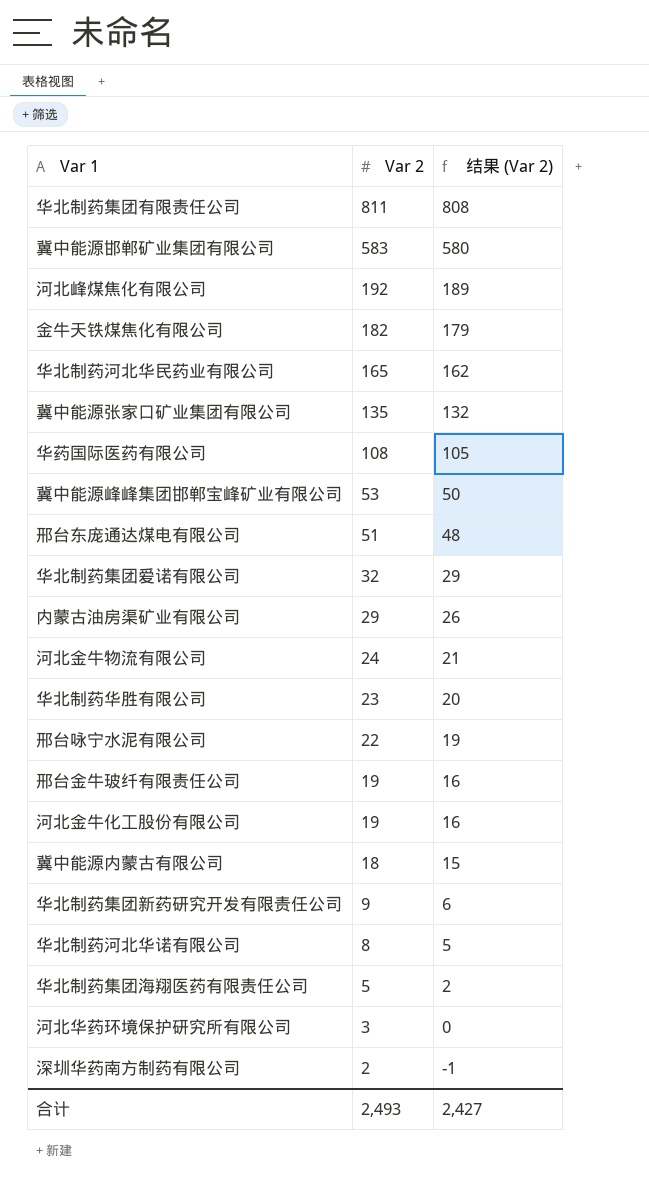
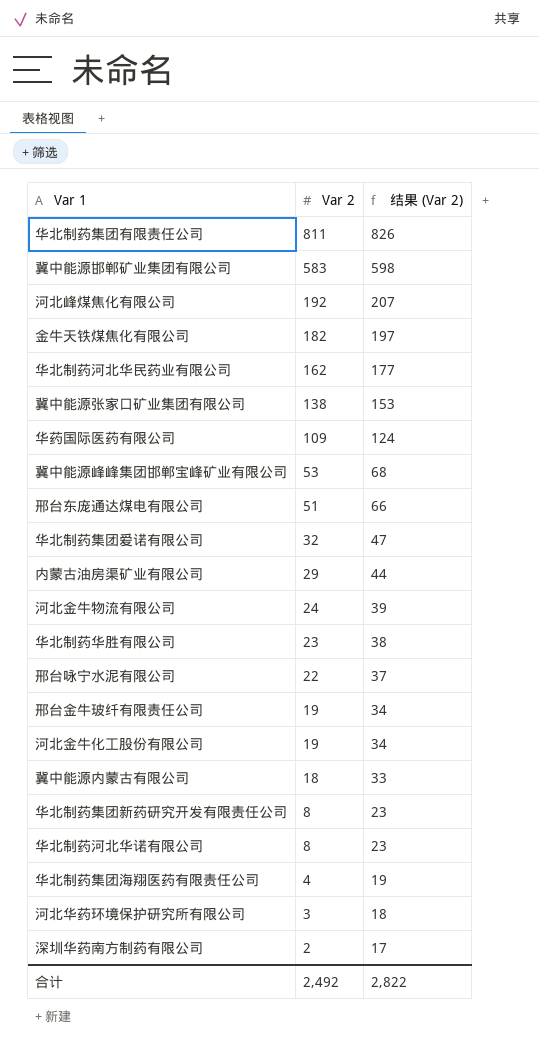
column 结果 (Var 2) | formula: [Var 2] - 3 -> [Var 2] + 15
华北制药河北华民药业有限公司 | Var 2: 165 -> 162
冀中能源张家口矿业集团有限公司 | Var 2: 135 -> 138
华药国际医药有限公司 | Var 2: 108 -> 109
华北制药集团新药研究开发有限责任公司 | Var 2: 9 -> 8
华北制药集团海翔医药有限责任公司 | Var 2: 5 -> 4
合计 | Var 2: 2,493 -> 2,492
合计 | 结果 (Var 2): 2,427 -> 2,822

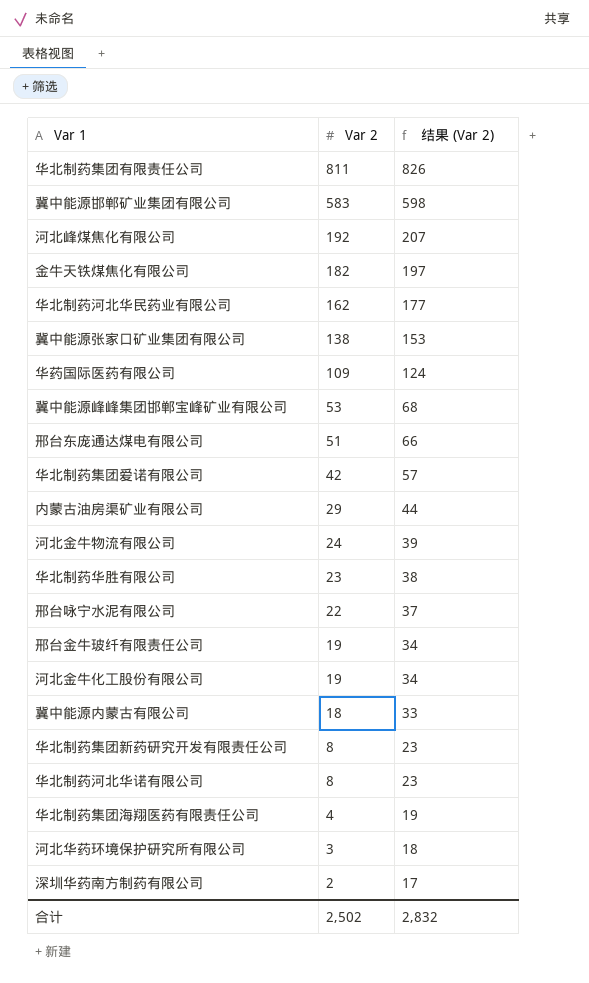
华北制药集团爱诺有限公司 | Var 2: 32 -> 42
华北制药集团爱诺有限公司 | 结果 (Var 2): 47 -> 57
合计 | Var 2: 2,492 -> 2,502
合计 | 结果 (Var 2): 2,822 -> 2,832

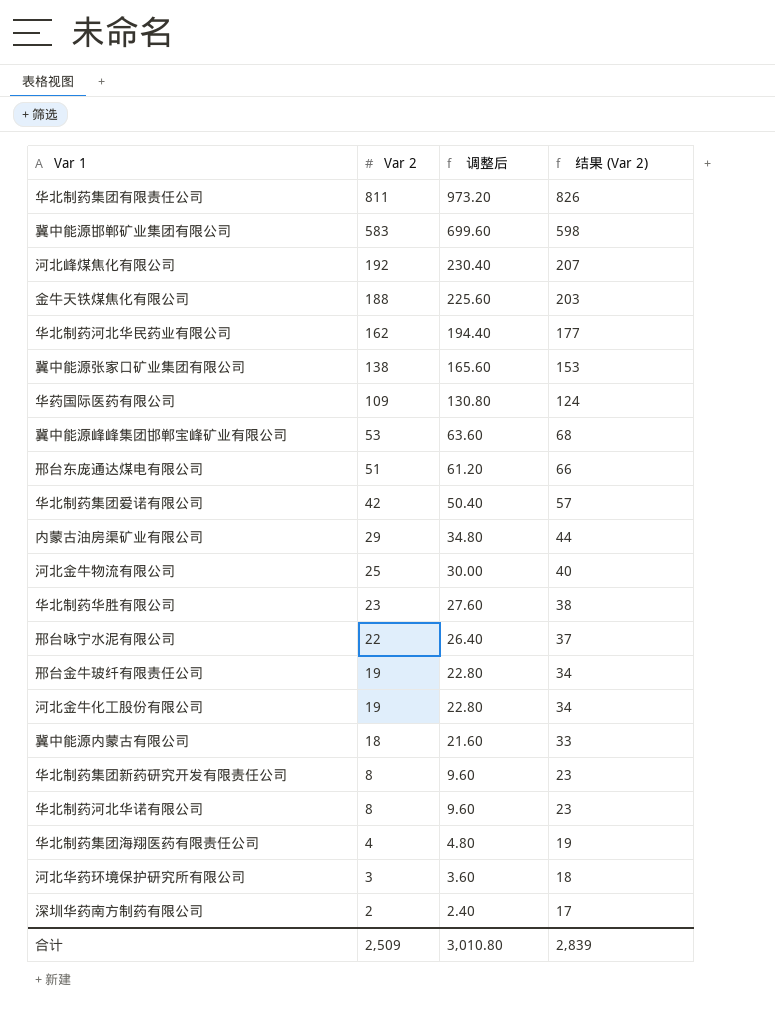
column 调整后 | formula: none -> [Var 2] * 1.2
金牛天铁煤焦化有限公司 | Var 2: 182 -> 188
金牛天铁煤焦化有限公司 | 结果 (Var 2): 197 -> 203
河北金牛物流有限公司 | Var 2: 24 -> 25
河北金牛物流有限公司 | 结果 (Var 2): 39 -> 40
合计 | Var 2: 2,502 -> 2,509
合计 | 结果 (Var 2): 2,832 -> 2,839

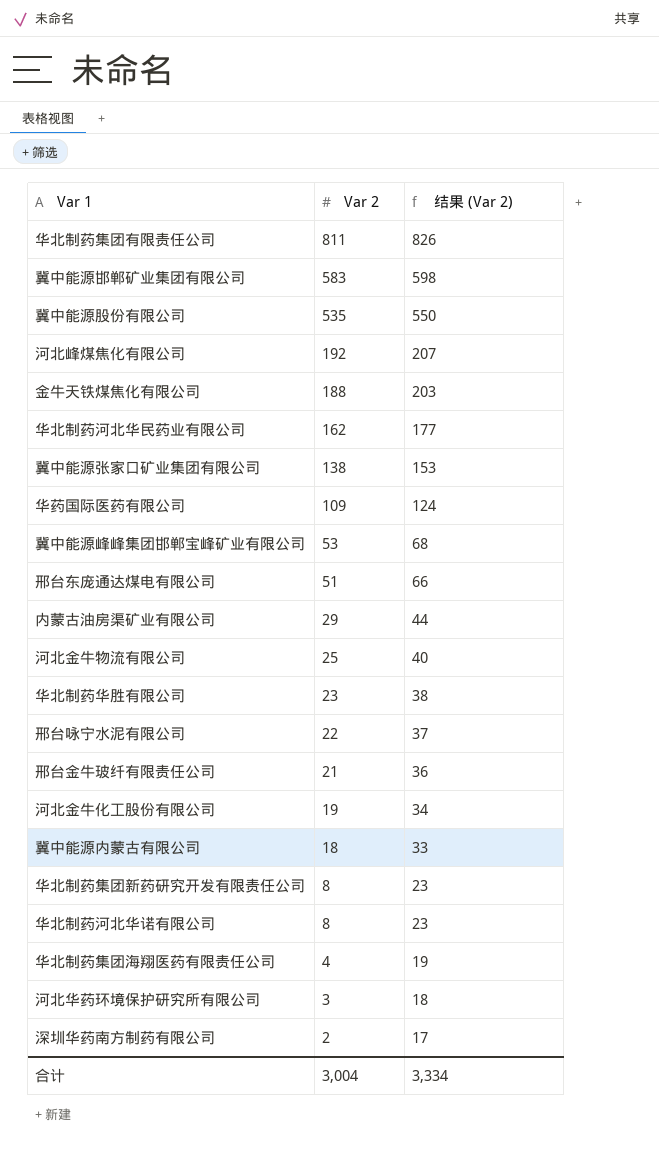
column 调整后 | formula: [Var 2] * 1.2 -> none
row 华北制药集团爱诺有限公司: 42 | 50.40 | 57 -> none
row 冀中能源股份有限公司: none -> 535 | 550
邢台金牛玻纤有限责任公司 | Var 2: 19 -> 21
邢台金牛玻纤有限责任公司 | 结果 (Var 2): 34 -> 36
合计 | Var 2: 2,509 -> 3,004
合计 | 结果 (Var 2): 2,839 -> 3,334

